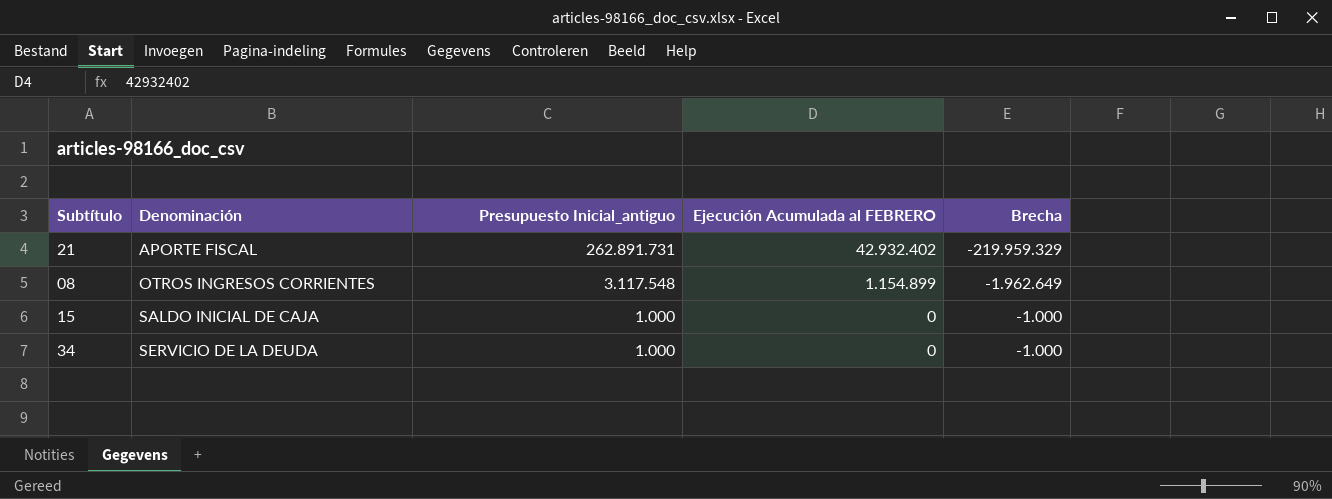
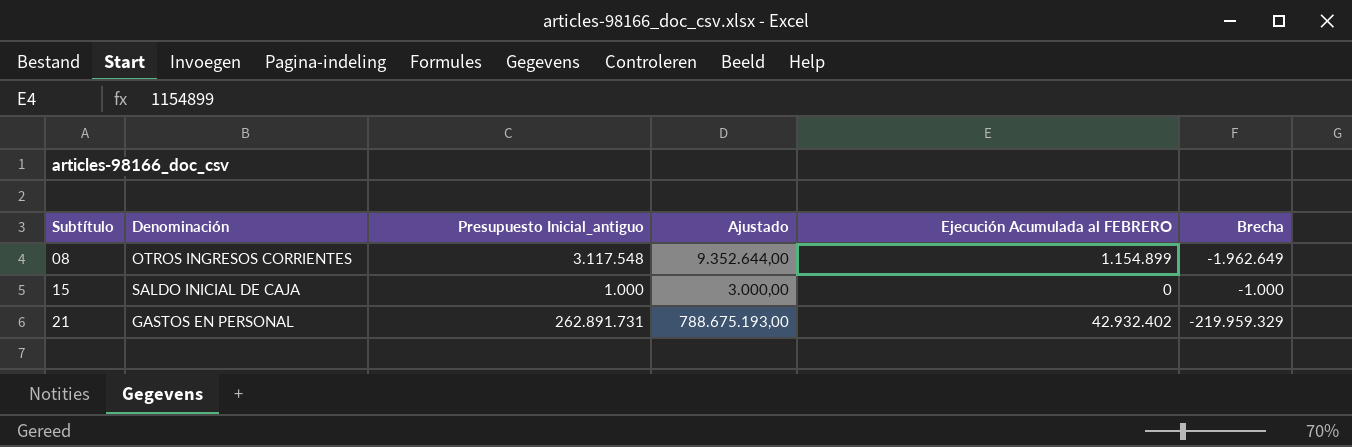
row order: Denominación ascending -> Subtítulo ascending
column Ajustado | formula: none -> [Presupuesto Inicial_antiguo] * 3
row 34: SERVICIO DE LA DEUDA | 1.000 | 0 | -1.000 -> none
21 | Denominación: APORTE FISCAL -> GASTOS EN PERSONAL

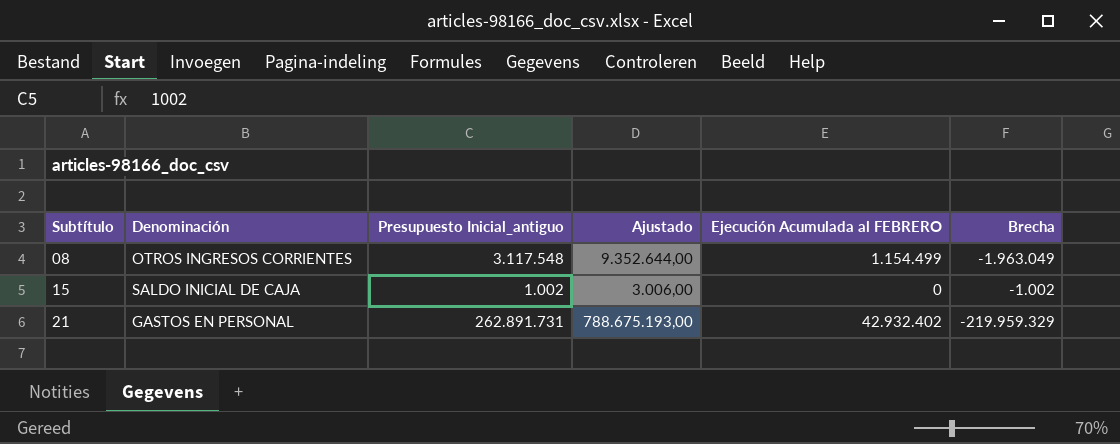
08 | Ejecución Acumulada al FEBRERO: 1.154.899 -> 1.154.499
08 | Brecha: -1.962.649 -> -1.963.049
15 | Presupuesto Inicial_antiguo: 1.000 -> 1.002
15 | Ajustado: 3.000,00 -> 3.006,00
15 | Brecha: -1.000 -> -1.002

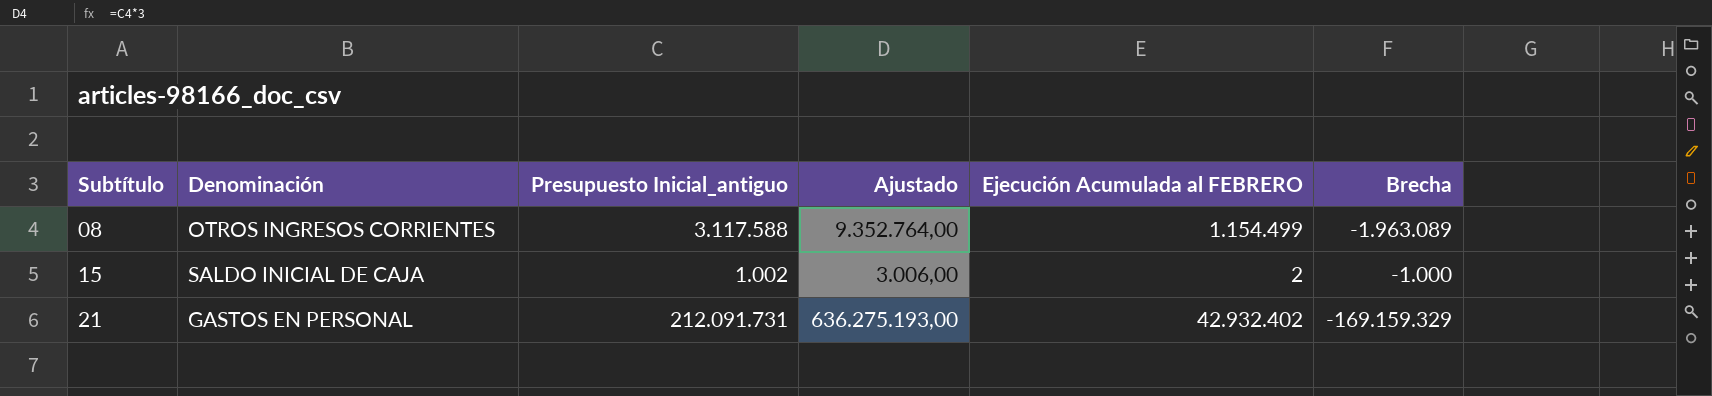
08 | Presupuesto Inicial_antiguo: 3.117.548 -> 3.117.588
08 | Ajustado: 9.352.644,00 -> 9.352.764,00
08 | Brecha: -1.963.049 -> -1.963.089
15 | Ejecución Acumulada al FEBRERO: 0 -> 2
15 | Brecha: -1.002 -> -1.000
21 | Presupuesto Inicial_antiguo: 262.891.731 -> 212.091.731
21 | Ajustado: 788.675.193,00 -> 636.275.193,00
21 | Brecha: -219.959.329 -> -169.159.329

